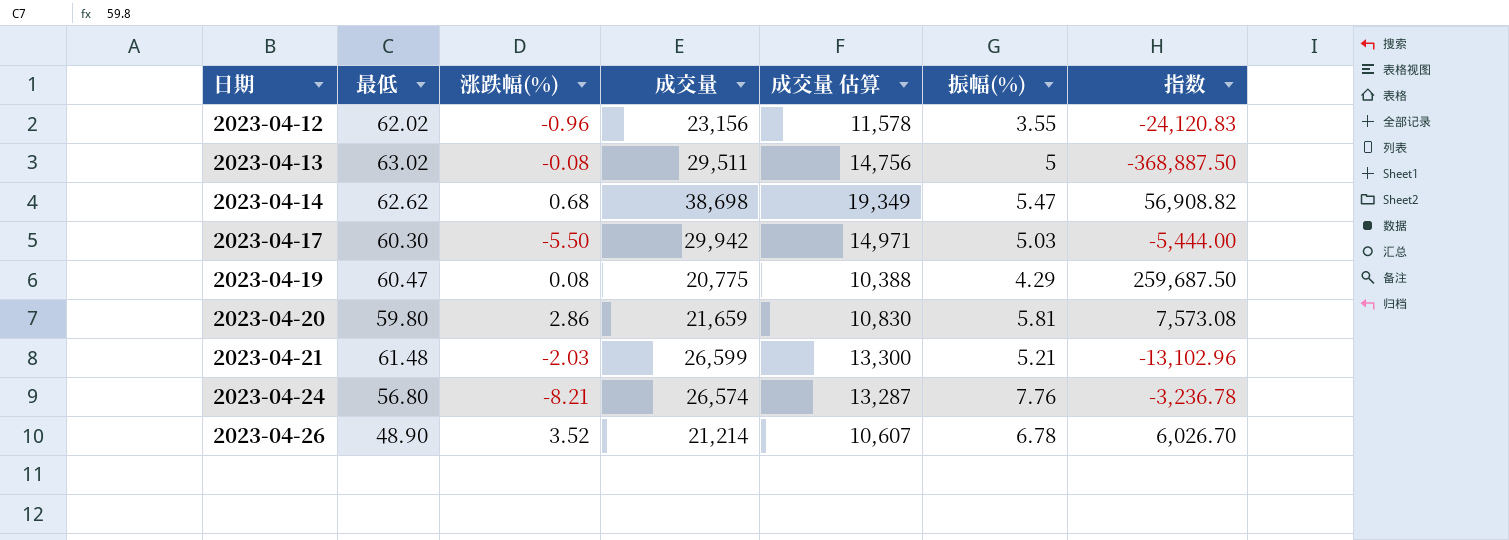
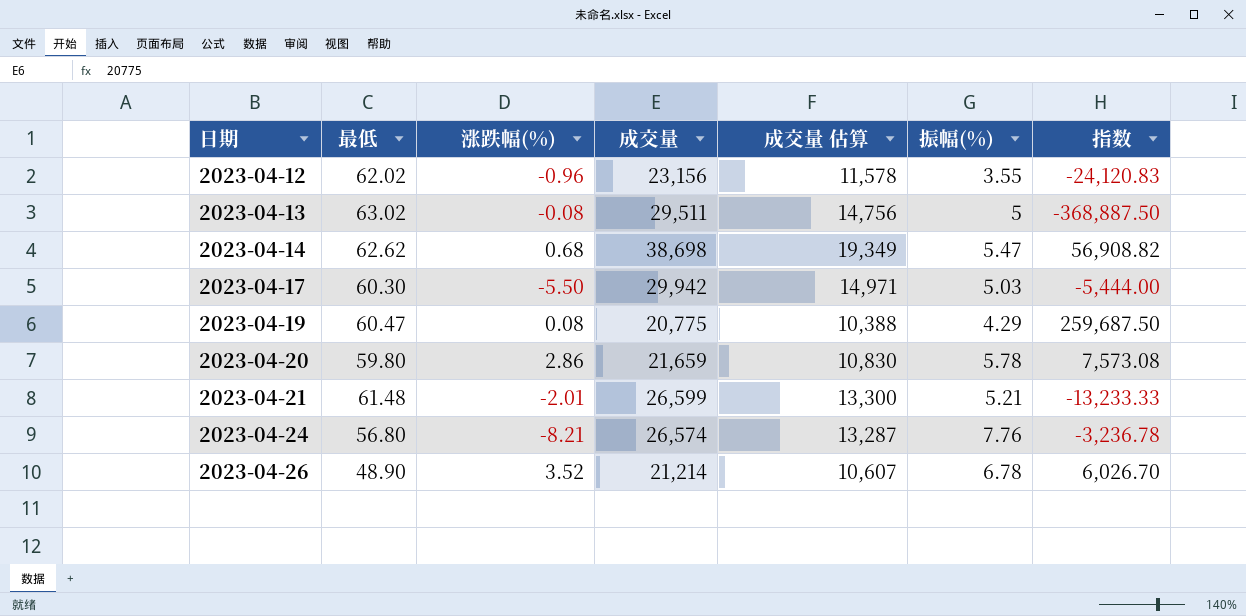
2023-04-20 | 振幅(%): 5.81 -> 5.78
2023-04-21 | 涨跌幅(%): -2.03 -> -2.01
2023-04-21 | 指数: -13,102.96 -> -13,233.33

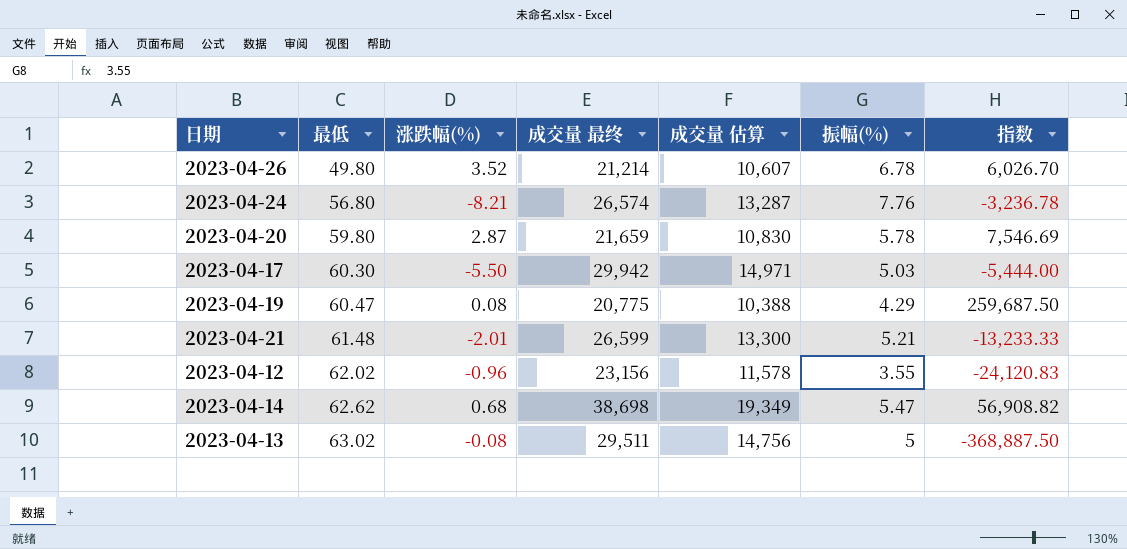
row order: 日期 ascending -> 最低 ascending
column name: 成交量 -> 成交量 最终
2023-04-26 | 最低: 48.90 -> 49.80
2023-04-20 | 涨跌幅(%): 2.86 -> 2.87
2023-04-20 | 指数: 7,573.08 -> 7,546.69

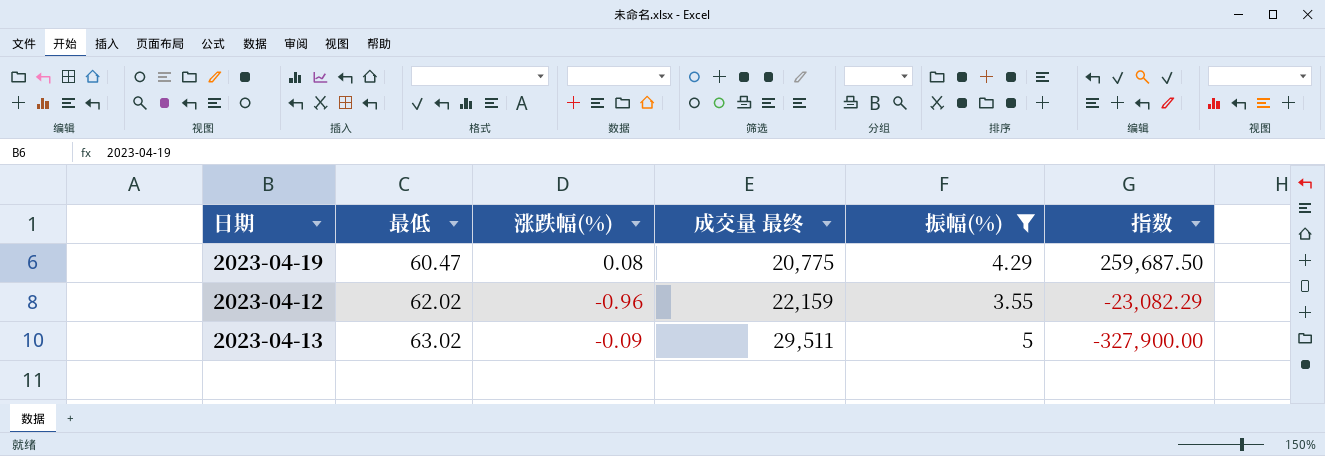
filter: none -> 振幅(%) <= 5
column 成交量 估算 | formula: [成交量 最终] * 0.5 -> none
2023-04-12 | 成交量 最终: 23,156 -> 22,159
2023-04-12 | 指数: -24,120.83 -> -23,082.29
2023-04-13 | 涨跌幅(%): -0.08 -> -0.09
2023-04-13 | 指数: -368,887.50 -> -327,900.00

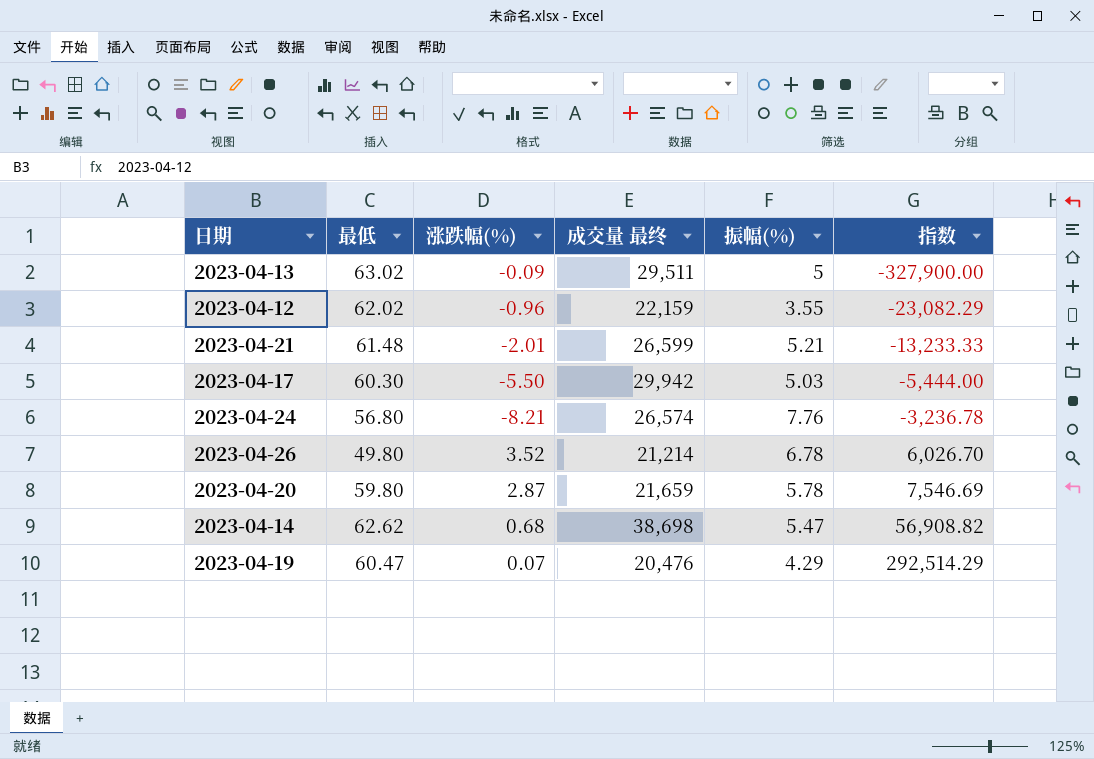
filter: 振幅(%) <= 5 -> none
row order: 最低 ascending -> 指数 ascending
2023-04-19 | 涨跌幅(%): 0.08 -> 0.07
2023-04-19 | 成交量 最终: 20,775 -> 20,476
2023-04-19 | 指数: 259,687.50 -> 292,514.29

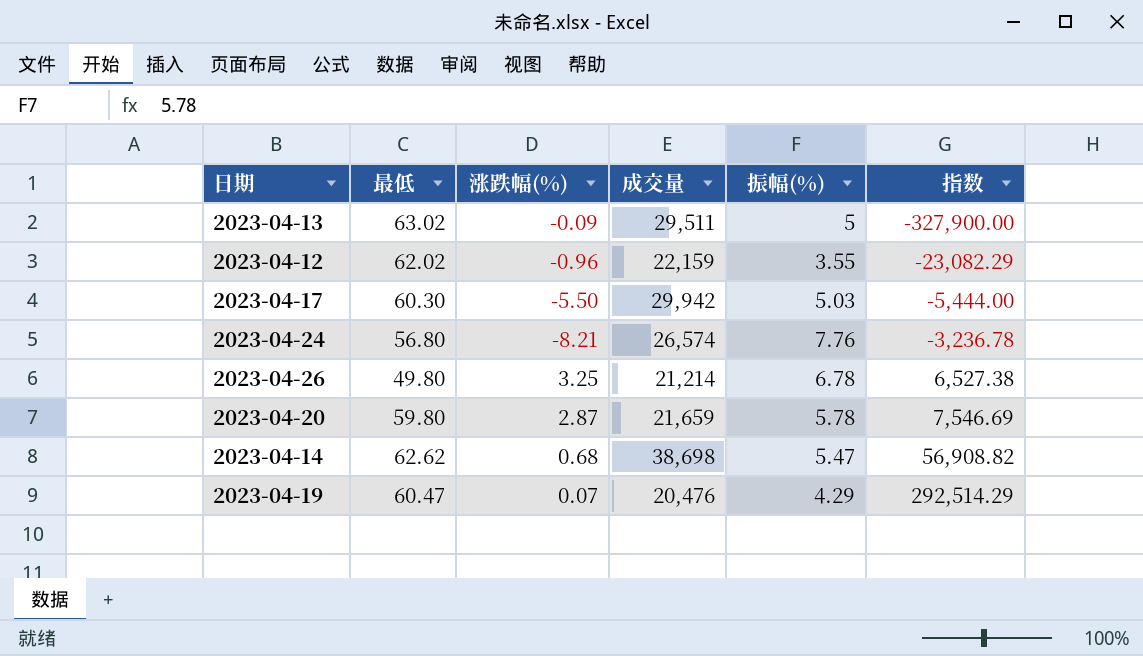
column name: 成交量 最终 -> 成交量
row 2023-04-21: 61.48 | -2.01 | 26,599 | 5.21 | -13,233.33 -> none
2023-04-26 | 涨跌幅(%): 3.52 -> 3.25
2023-04-26 | 指数: 6,026.70 -> 6,527.38

